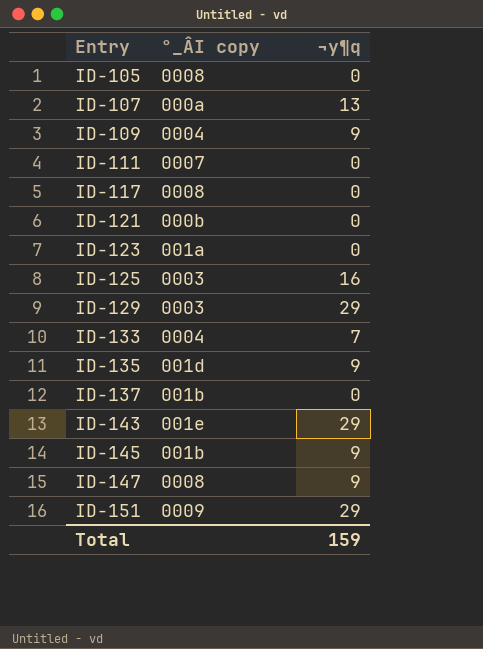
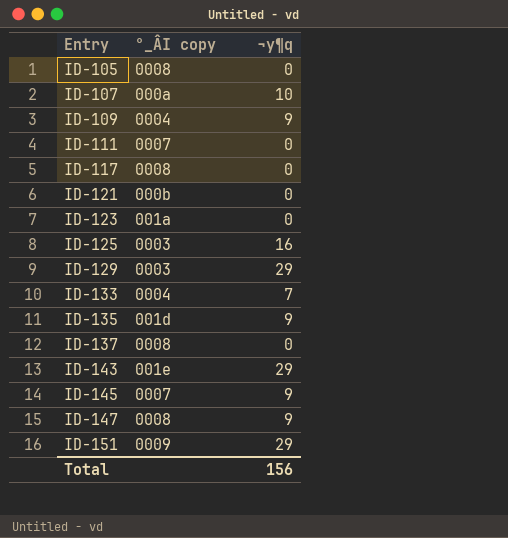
ID-107 | ¬y¶q: 13 -> 10
ID-137 | °_ÂI copy: 001b -> 0008
ID-145 | °_ÂI copy: 001b -> 0007
Total | ¬y¶q: 159 -> 156

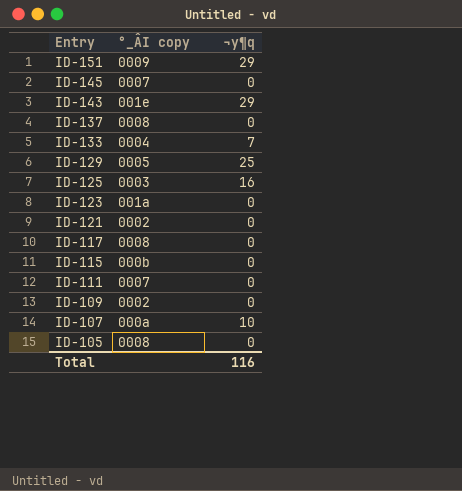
row order: Entry ascending -> Entry descending
row ID-135: 001d | 9 -> none
row ID-147: 0008 | 9 -> none
ID-145 | ¬y¶q: 9 -> 0
ID-129 | °_ÂI copy: 0003 -> 0005
ID-129 | ¬y¶q: 29 -> 25
ID-121 | °_ÂI copy: 000b -> 0002
row ID-115: none -> 000b | 0
ID-109 | °_ÂI copy: 0004 -> 0002
ID-109 | ¬y¶q: 9 -> 0
Total | ¬y¶q: 156 -> 116

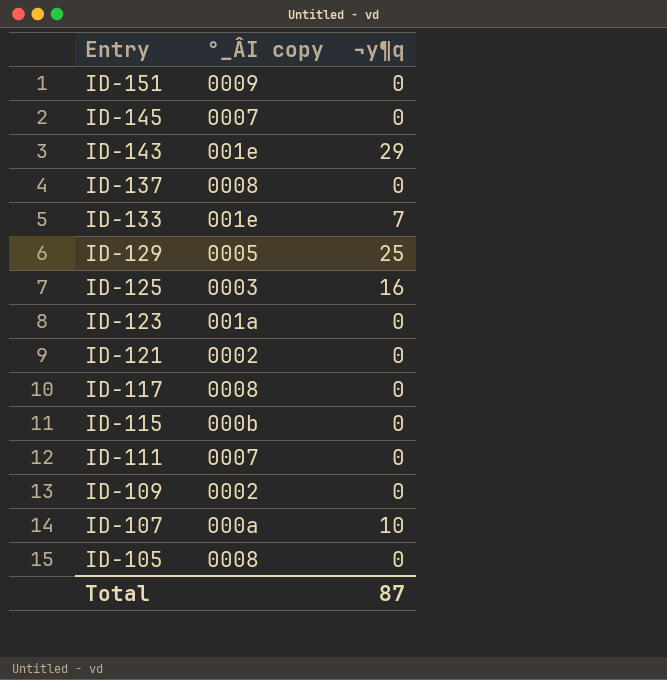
ID-151 | ¬y¶q: 29 -> 0
ID-133 | °_ÂI copy: 0004 -> 001e
Total | ¬y¶q: 116 -> 87

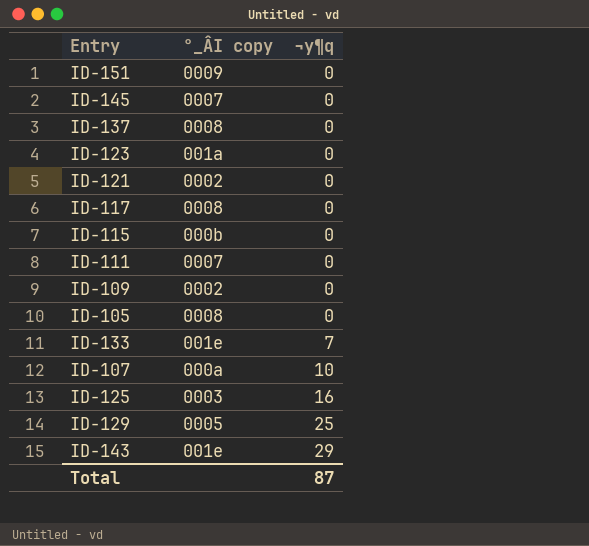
row order: Entry descending -> ¬y¶q ascending

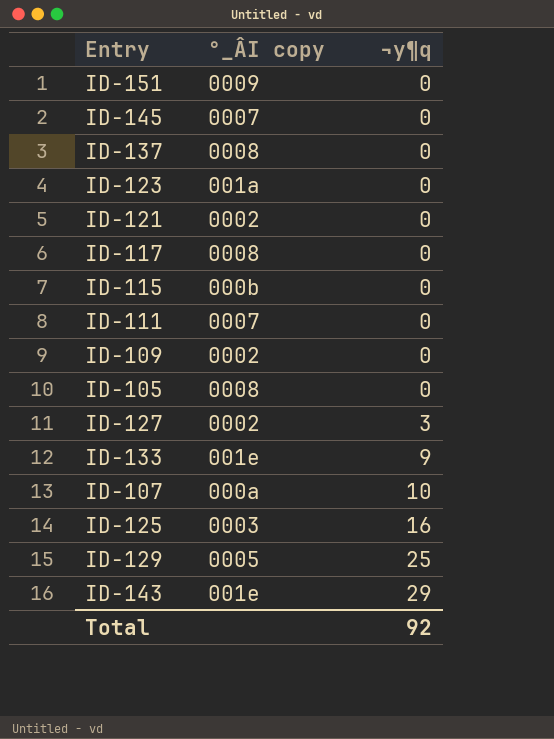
row ID-127: none -> 0002 | 3
ID-133 | ¬y¶q: 7 -> 9
Total | ¬y¶q: 87 -> 92

